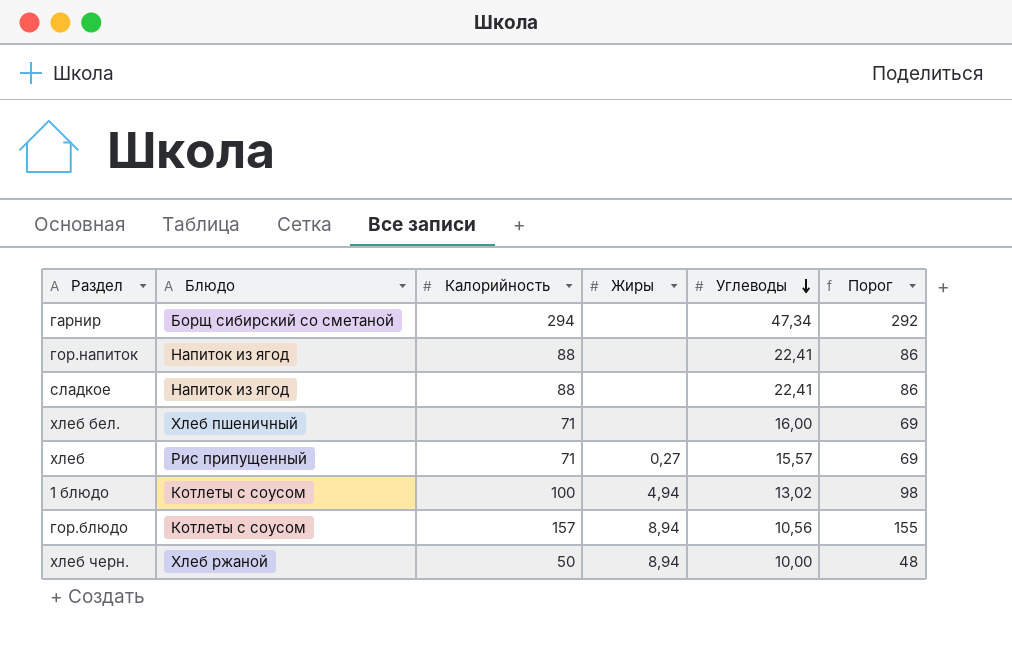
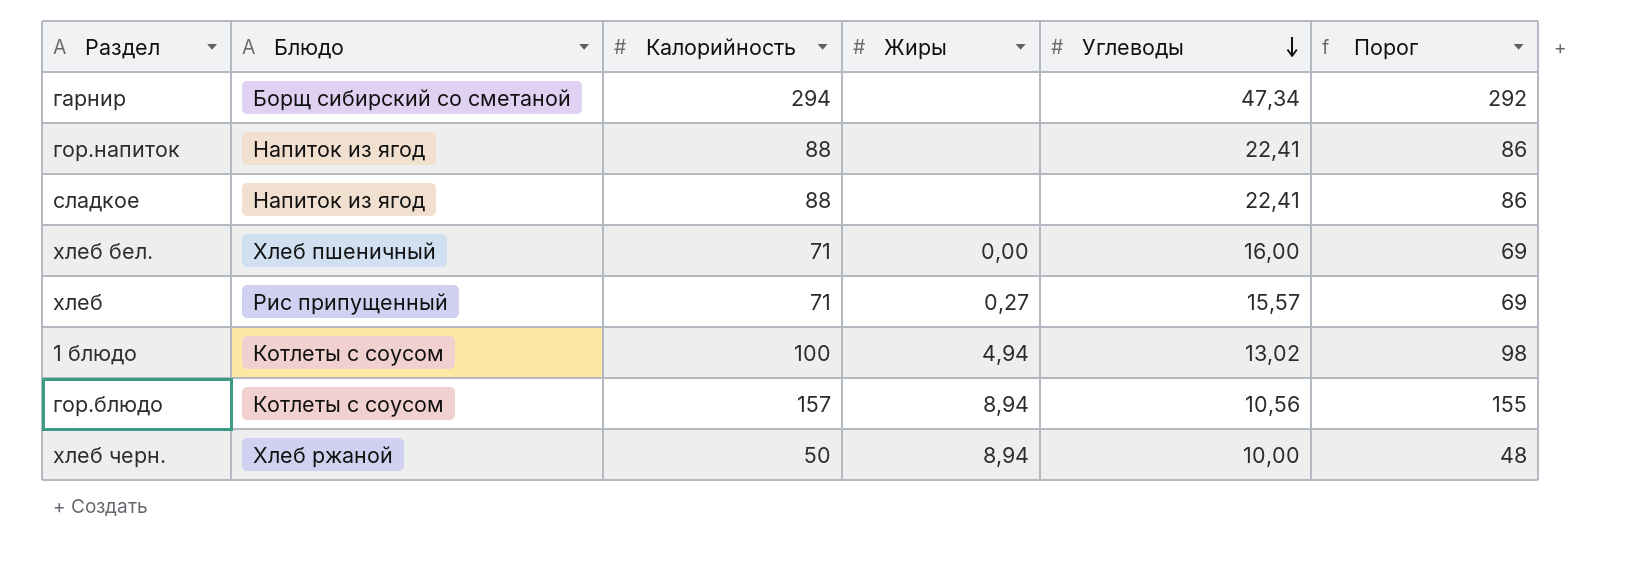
хлеб бел. | Жиры: none -> 0,00

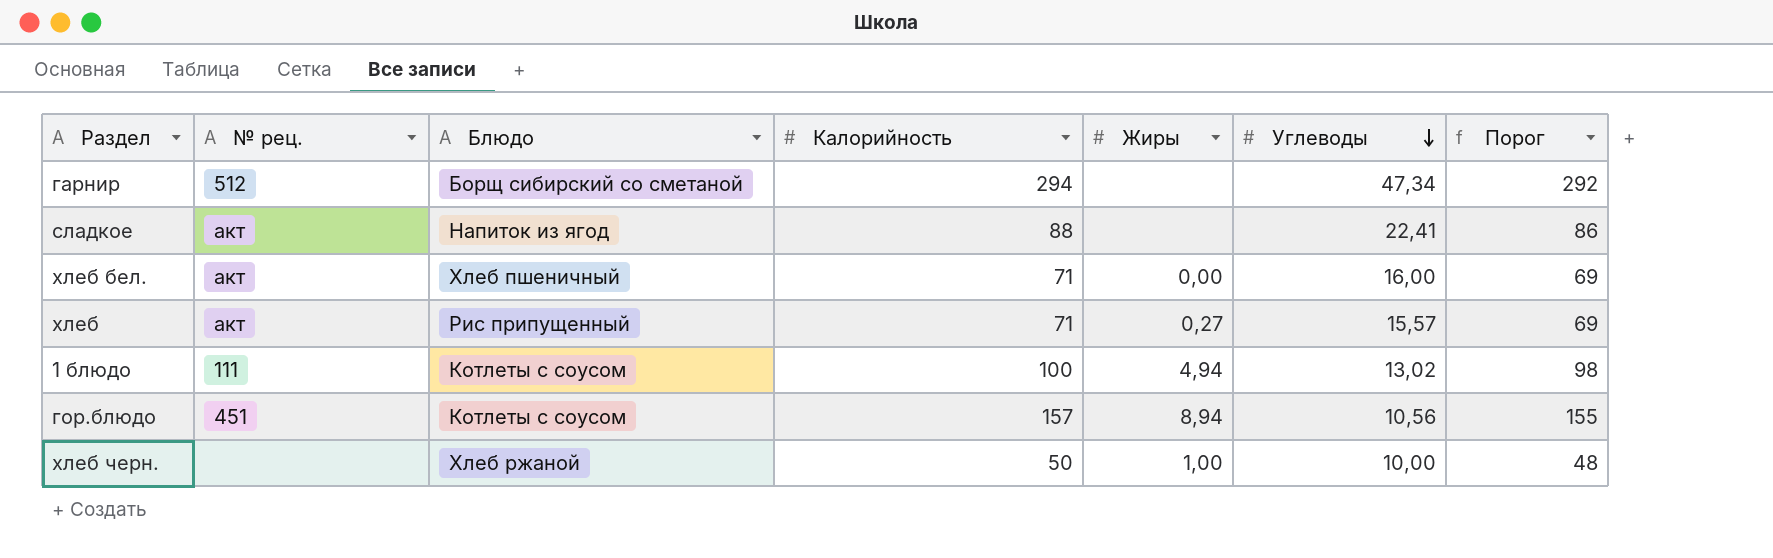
column № рец. | position: none -> 2
row гор.напиток: Напиток из ягод | 88 | none | 22,41 | 86 -> none
хлеб черн. | Жиры: 8,94 -> 1,00

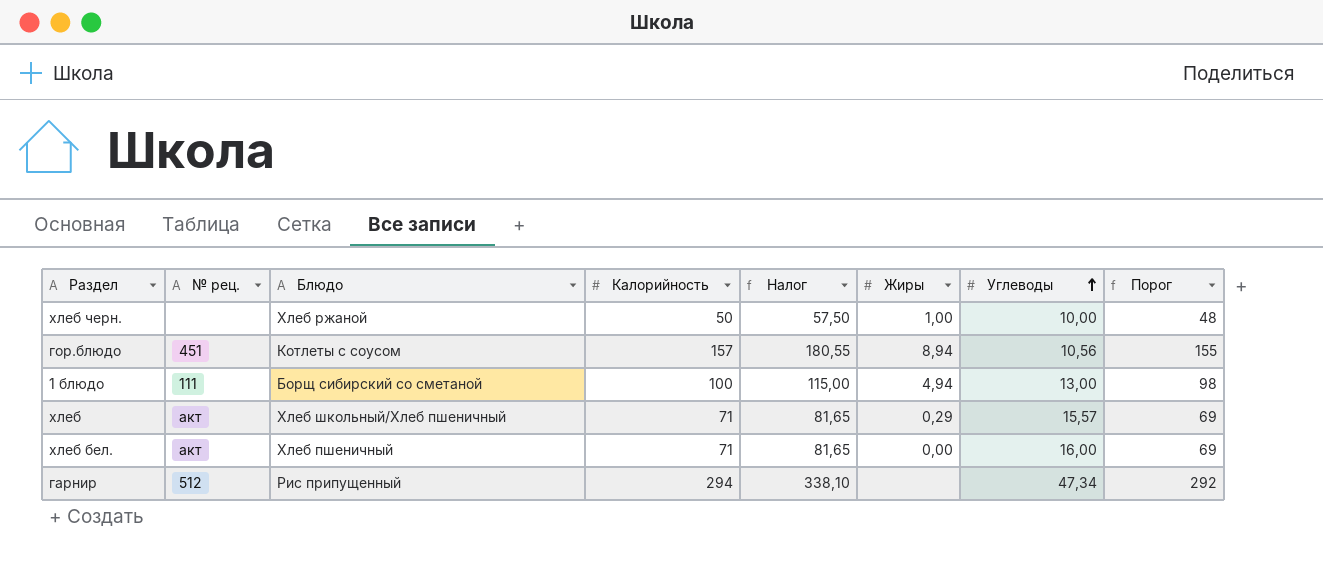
row order: Углеводы descending -> Углеводы ascending
column Налог | formula: none -> [Калорийность] * 1,15
row сладкое: акт | Напиток из ягод | 88 | none | 22,41 | 86 -> none
1 блюдо | Блюдо: Котлеты с соусом -> Борщ сибирский со сметаной
1 блюдо | Углеводы: 13,02 -> 13,00
хлеб | Блюдо: Рис припущенный -> Хлеб школьный/Хлеб пшеничный
хлеб | Жиры: 0,27 -> 0,29
гарнир | Блюдо: Борщ сибирский со сметаной -> Рис припущенный

